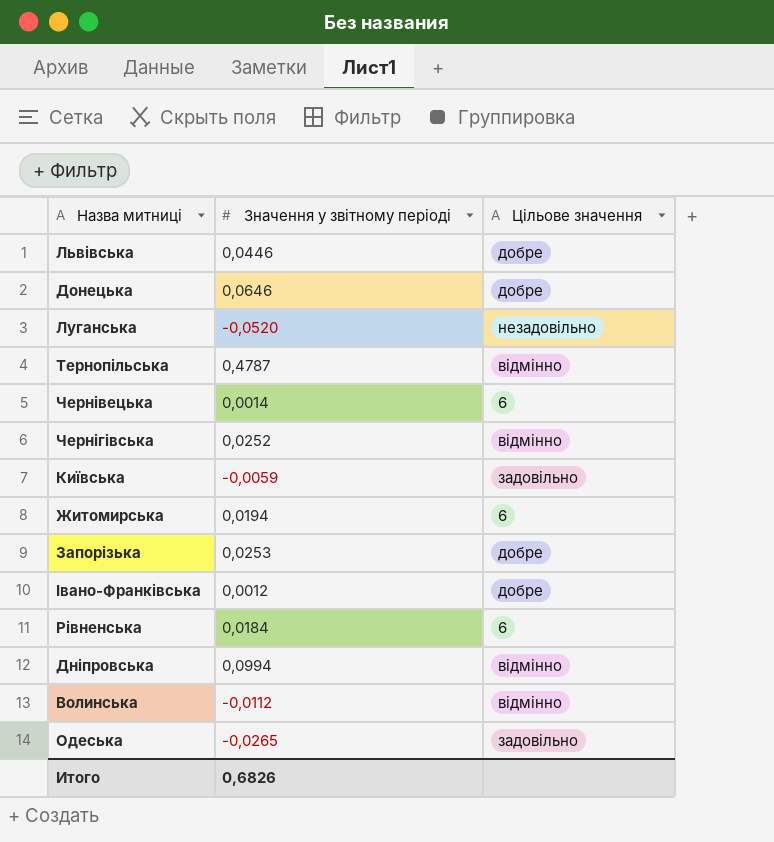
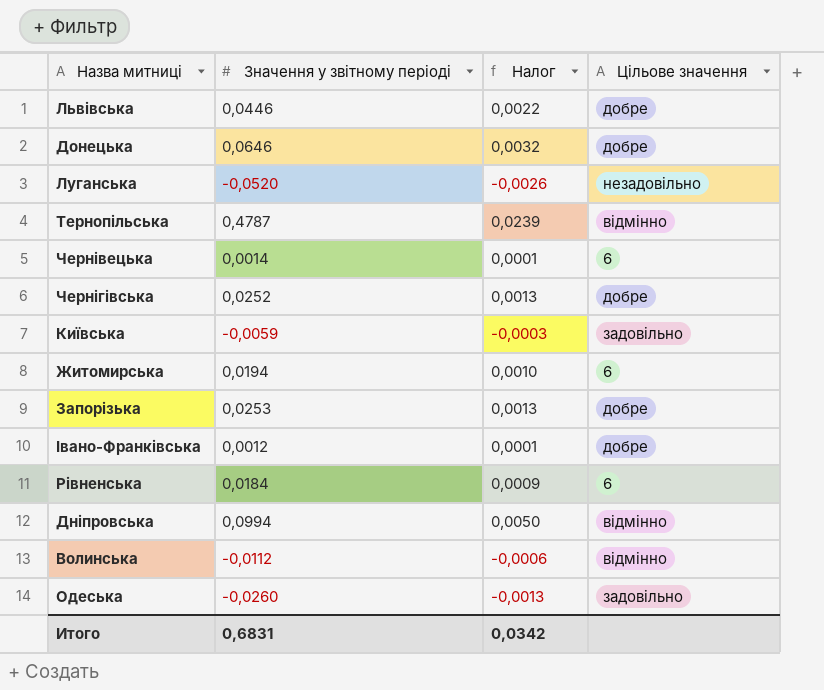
column Налог | formula: none -> [Значення у звітному періоді] * 0,05
Чернігівська | Цільове значення: відмінно -> добре
Одеська | Значення у звітному періоді: -0,0265 -> -0,0260
Итого | Значення у звітному періоді: 0,6826 -> 0,6831

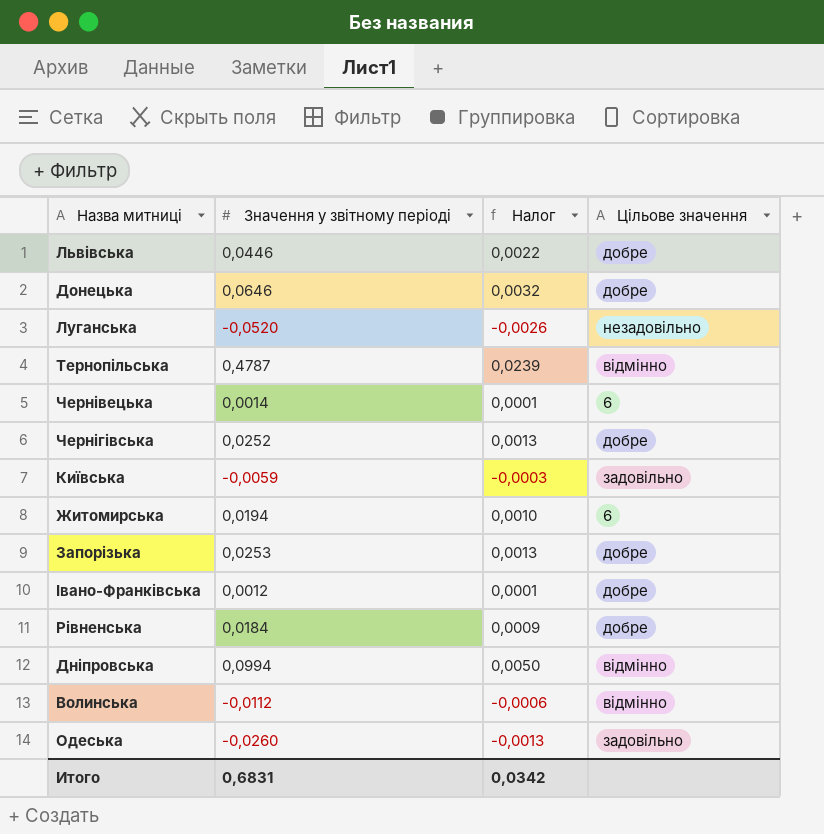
Рівненська | Цільове значення: 6 -> добре

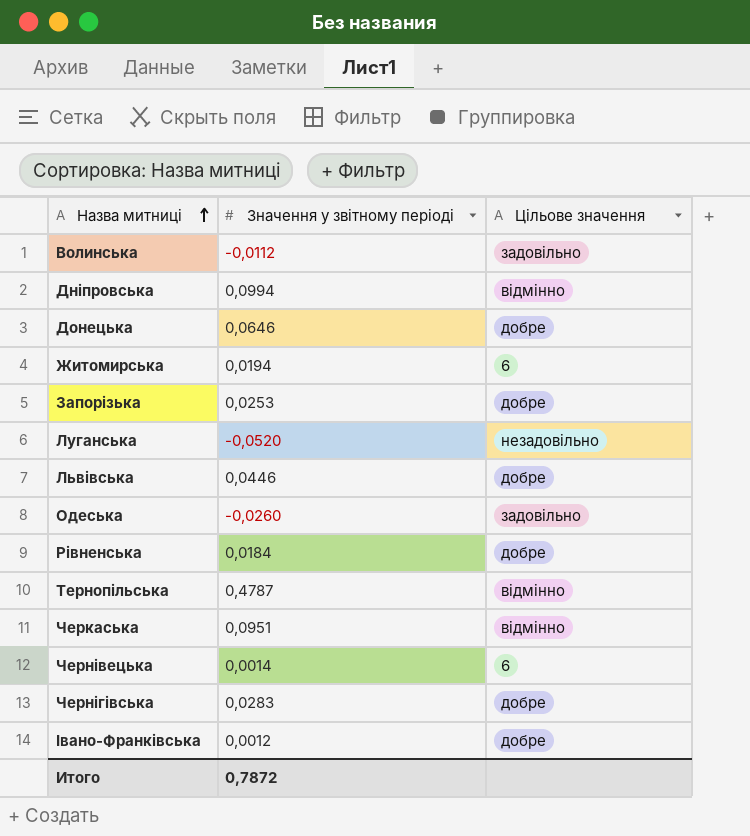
row order: none -> Назва митниці ascending
column Налог | formula: [Значення у звітному періоді] * 0,05 -> none
row Київська: -0,0059 | -0,0003 | задовільно -> none
Волинська | Цільове значення: відмінно -> задовільно
row Черкаська: none -> 0,0951 | відмінно
Чернігівська | Значення у звітному періоді: 0,0252 -> 0,0283
Итого | Значення у звітному періоді: 0,6831 -> 0,7872

